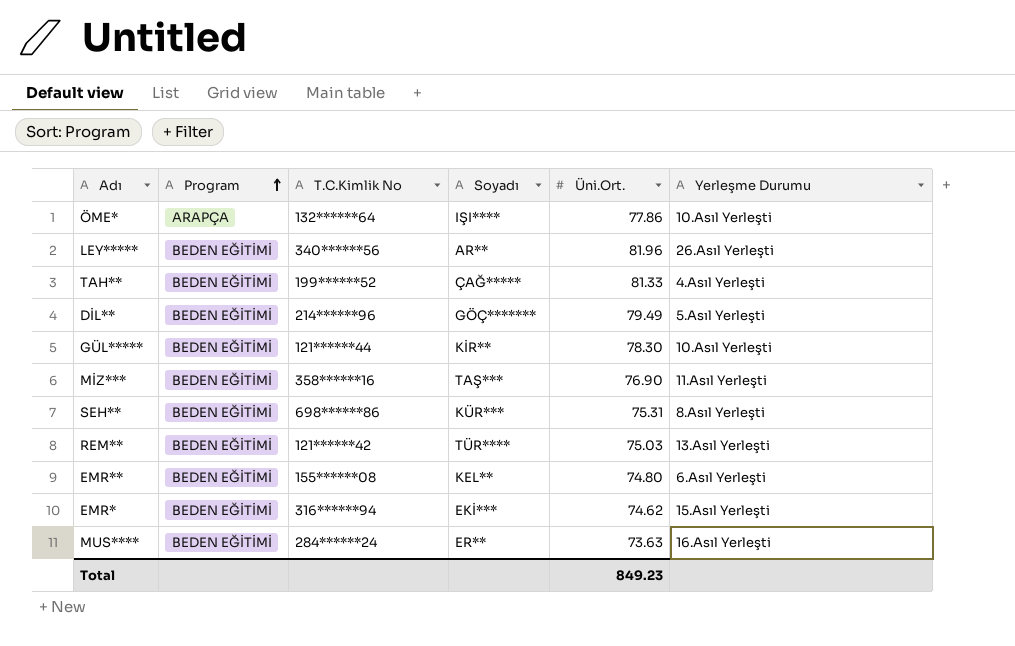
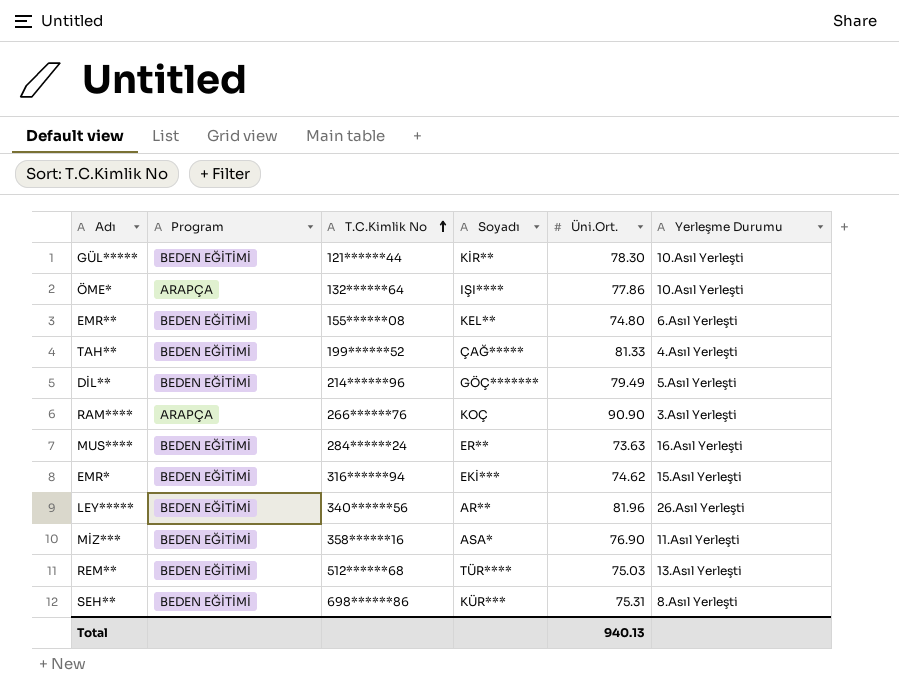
row order: Program ascending -> T.C.Kimlik No ascending
row RAM****: none -> ARAPÇA | 266******76 | KOÇ | 90.90 | 3.Asıl Yerleşti
MİZ*** | Soyadı: TAŞ*** -> ASA*
REM** | T.C.Kimlik No: 121******42 -> 512******68
Total | Üni.Ort.: 849.23 -> 940.13

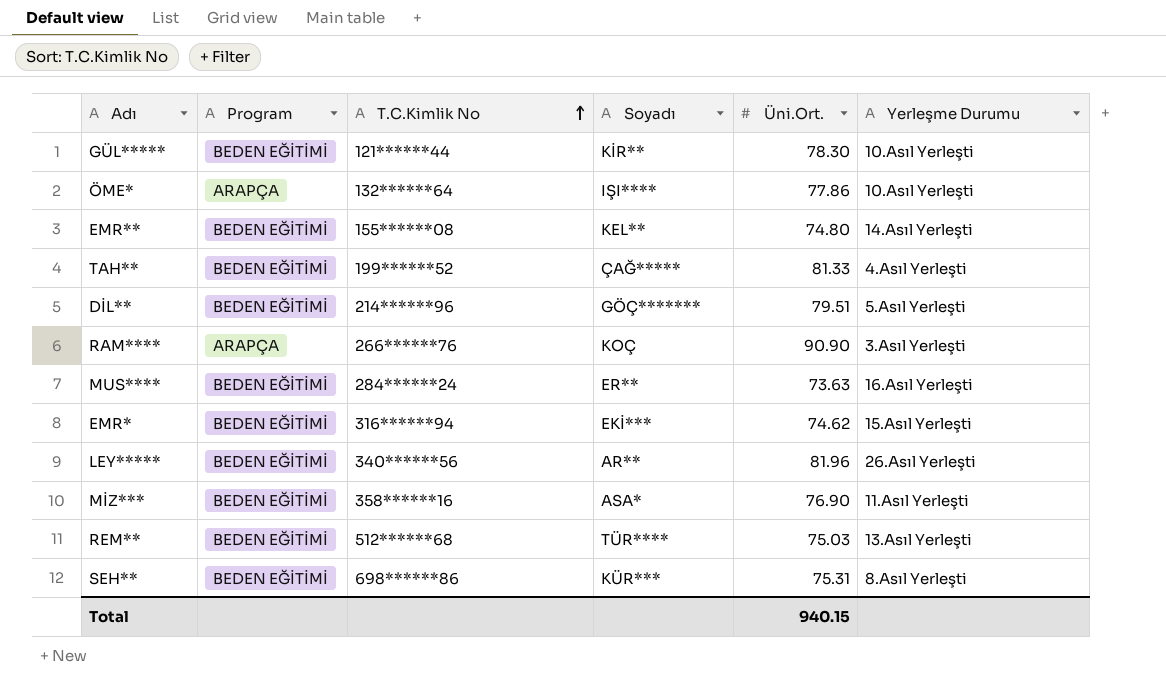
EMR** | Yerleşme Durumu: 6.Asıl Yerleşti -> 14.Asıl Yerleşti
DİL** | Üni.Ort.: 79.49 -> 79.51
Total | Üni.Ort.: 940.13 -> 940.15

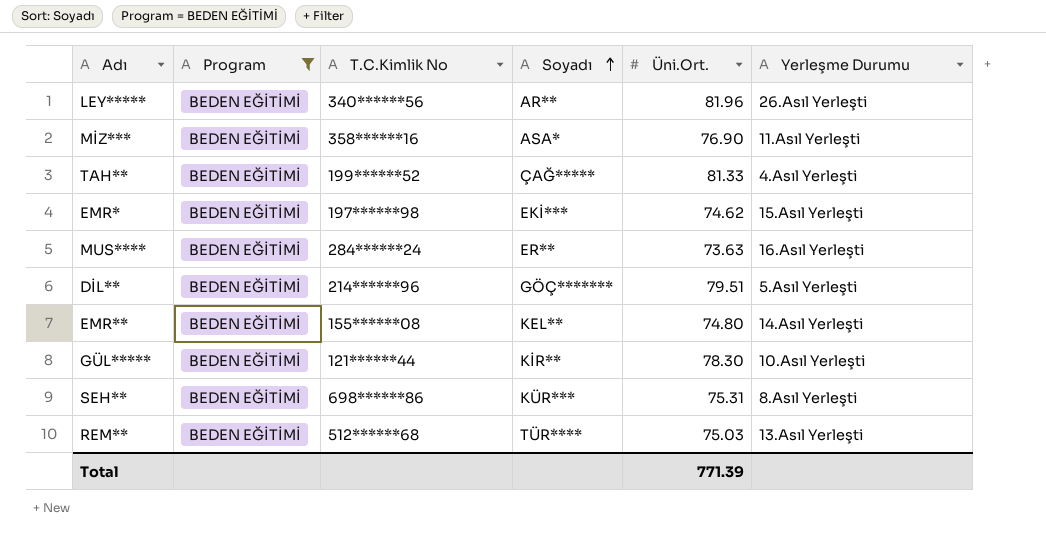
filter: none -> Program = BEDEN EĞİTİMİ
row order: T.C.Kimlik No ascending -> Soyadı ascending
EMR* | T.C.Kimlik No: 316******94 -> 197******98
Total | Üni.Ort.: 940.15 -> 771.39

